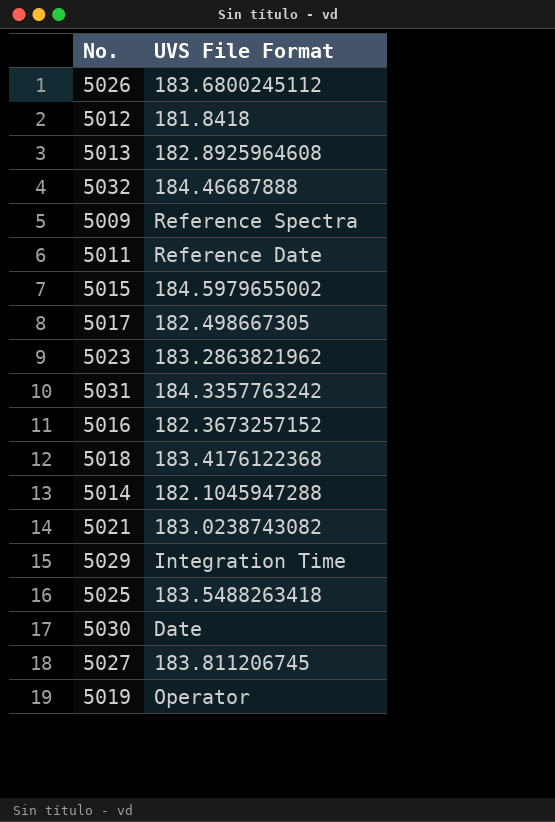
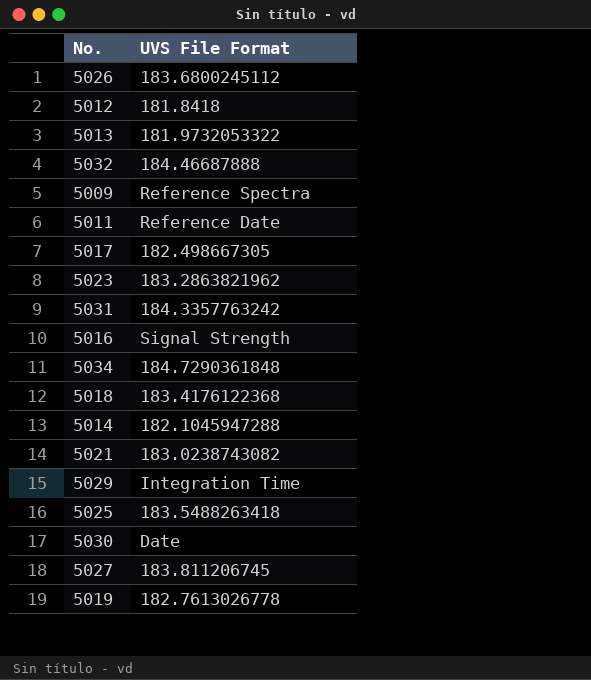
row 5015: 184.5979655002 -> none
5013 | UVS File Format: 182.8925964608 -> 181.9732053322
5016 | UVS File Format: 182.3673257152 -> Signal Strength
row 5034: none -> 184.7290361848
5019 | UVS File Format: Operator -> 182.7613026778

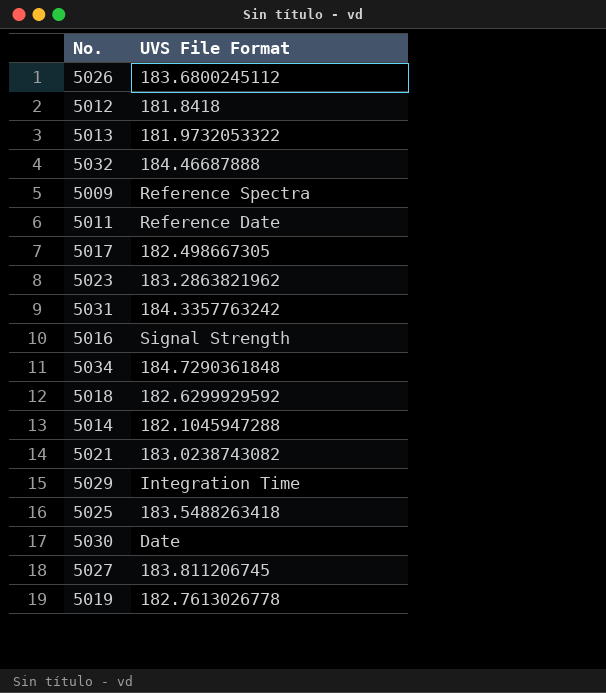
5018 | UVS File Format: 183.4176122368 -> 182.6299929592

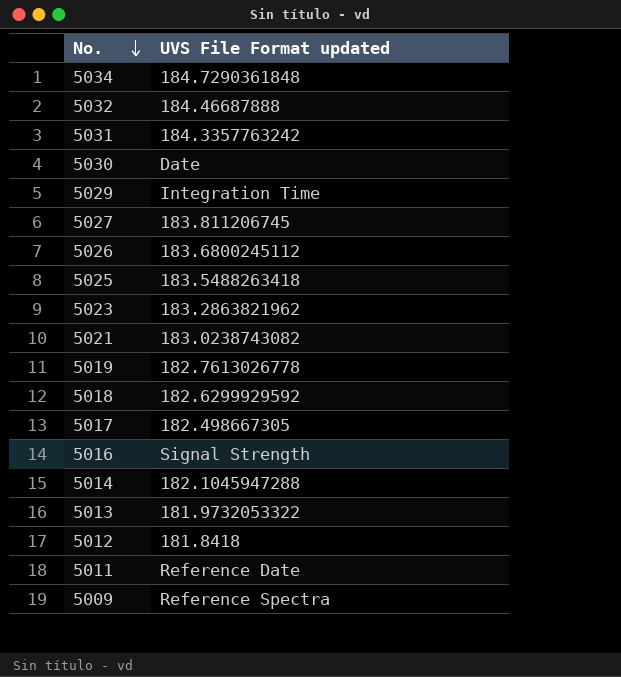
row order: none -> No. descending
column name: UVS File Format -> UVS File Format updated

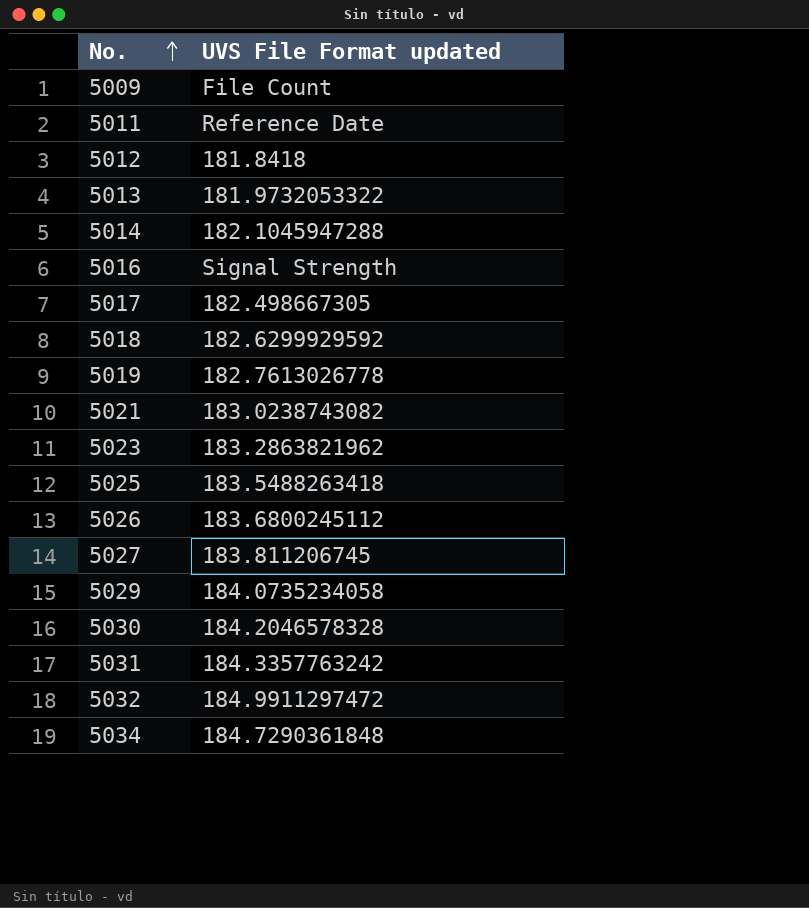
row order: No. descending -> No. ascending
5009 | UVS File Format updated: Reference Spectra -> File Count
5029 | UVS File Format updated: Integration Time -> 184.0735234058
5030 | UVS File Format updated: Date -> 184.2046578328
5032 | UVS File Format updated: 184.46687888 -> 184.9911297472

